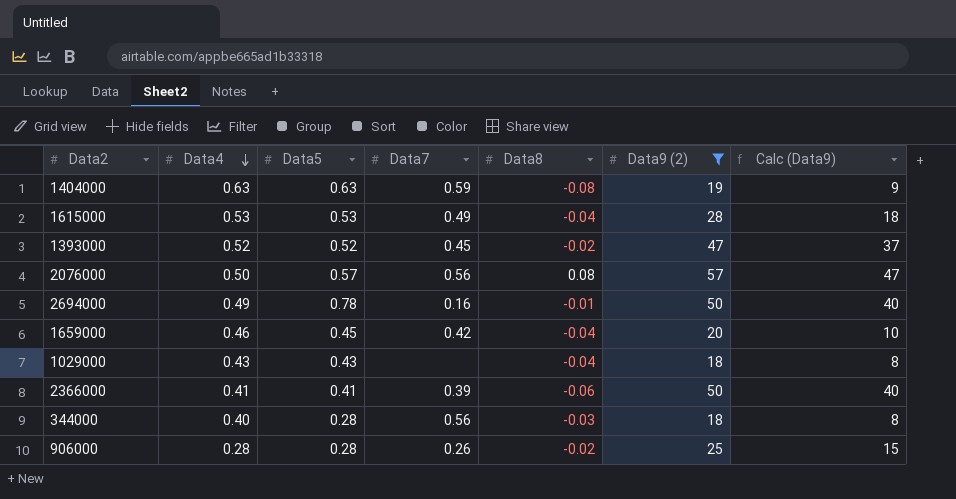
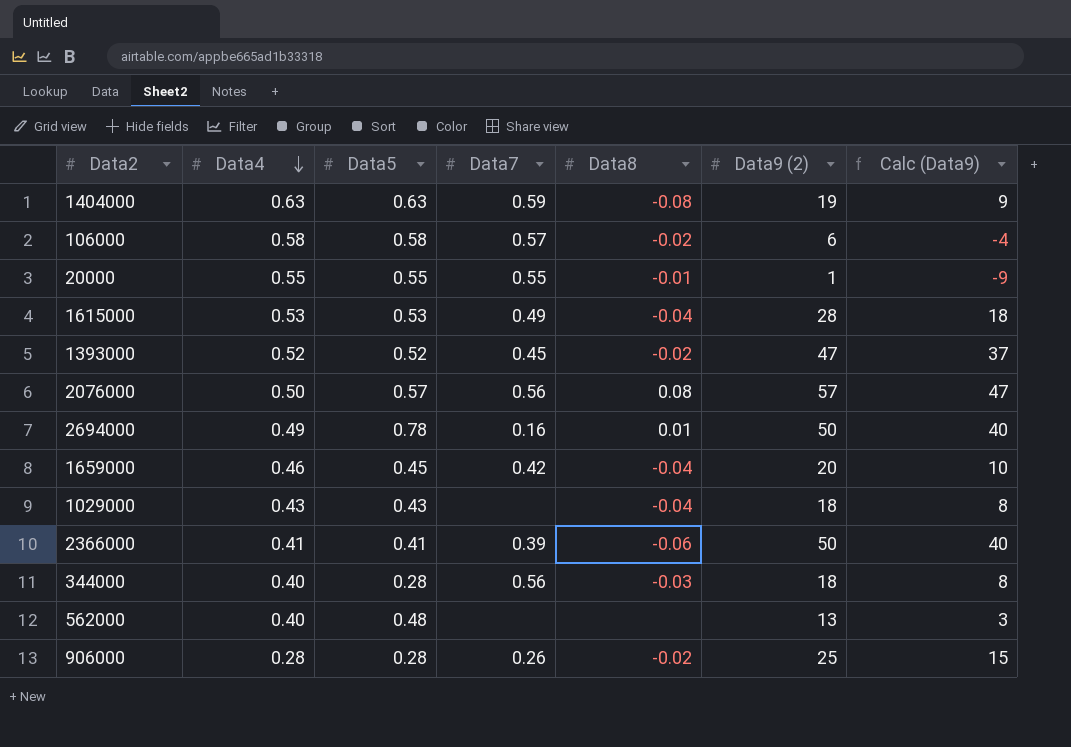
filter: Data9 (2) >= 18 -> none
2694000 | Data8: -0.01 -> 0.01

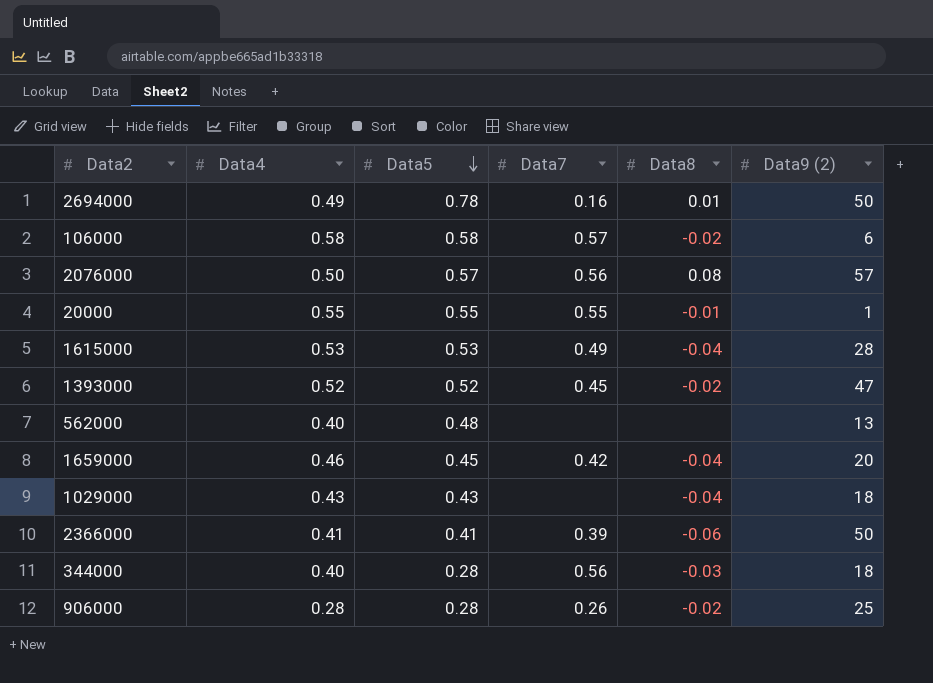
row order: Data4 descending -> Data5 descending
column Calc (Data9) | formula: [Data9 (2)] - 10 -> none
row 1404000: 0.63 | 0.63 | 0.59 | -0.08 | 19 | 9 -> none

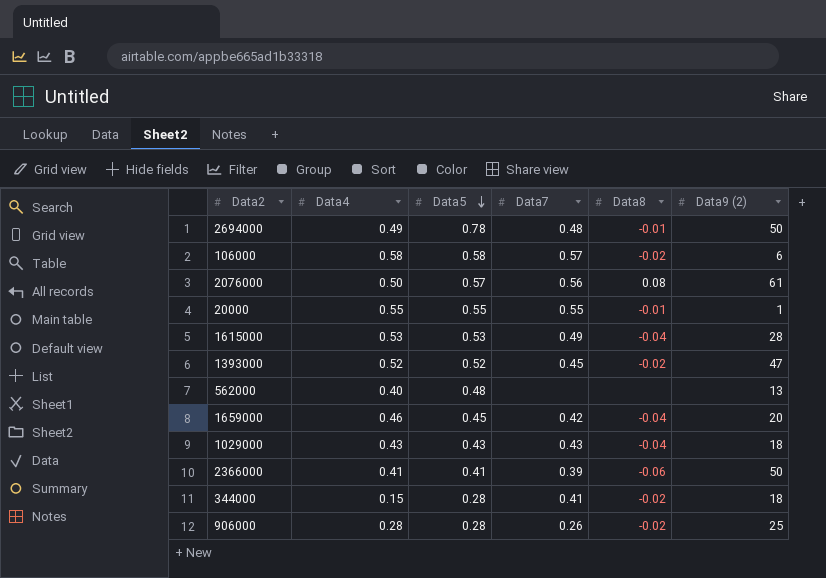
2694000 | Data7: 0.16 -> 0.48
2694000 | Data8: 0.01 -> -0.01
2076000 | Data9 (2): 57 -> 61
1029000 | Data7: none -> 0.43
344000 | Data4: 0.40 -> 0.15
344000 | Data7: 0.56 -> 0.41
344000 | Data8: -0.03 -> -0.02

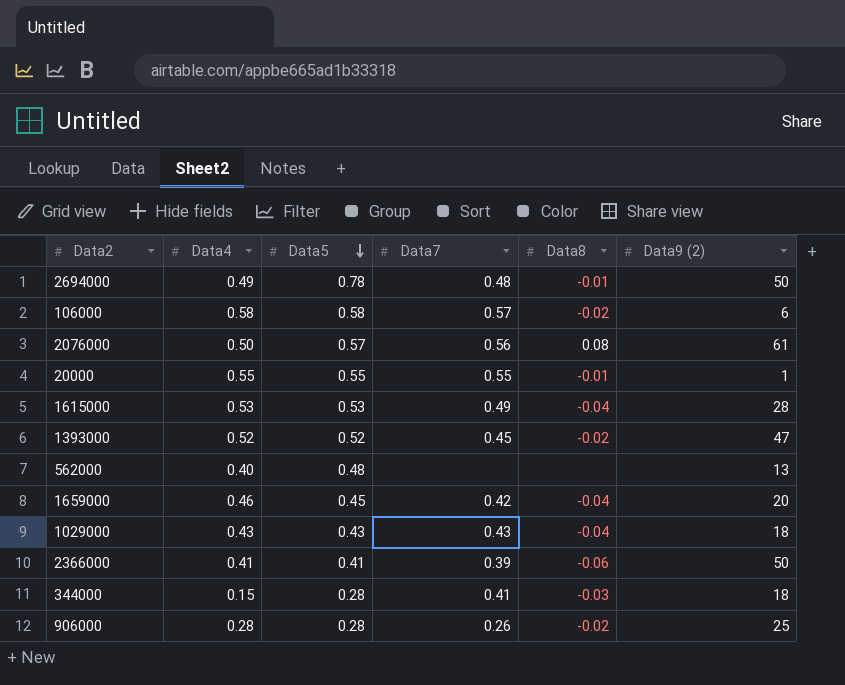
344000 | Data8: -0.02 -> -0.03

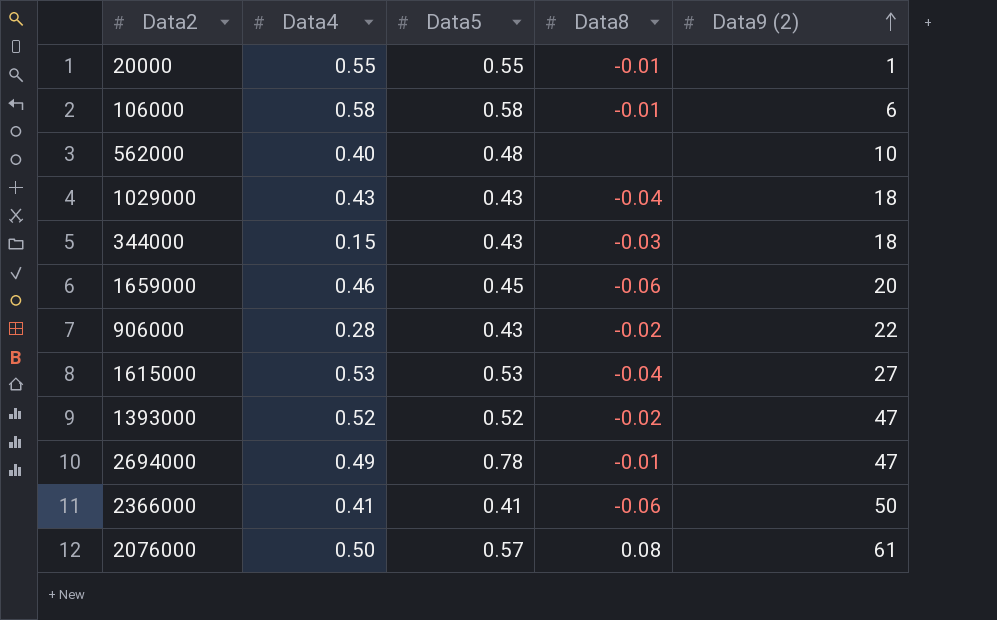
row order: Data5 descending -> Data9 (2) ascending
column Data7 | position: 4 -> none
106000 | Data8: -0.02 -> -0.01
562000 | Data9 (2): 13 -> 10
344000 | Data5: 0.28 -> 0.43
1659000 | Data8: -0.04 -> -0.06
906000 | Data5: 0.28 -> 0.43
906000 | Data9 (2): 25 -> 22
1615000 | Data9 (2): 28 -> 27
2694000 | Data9 (2): 50 -> 47

